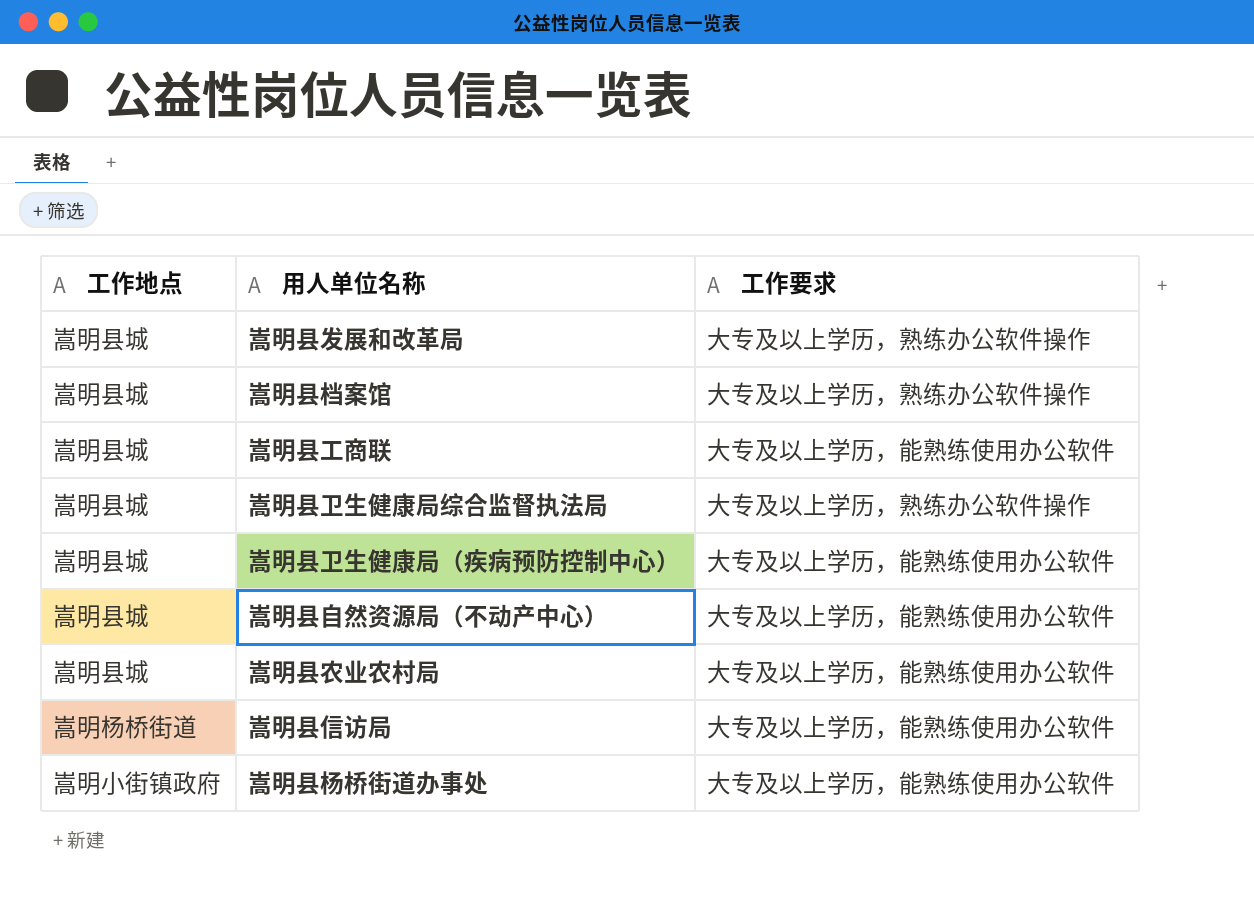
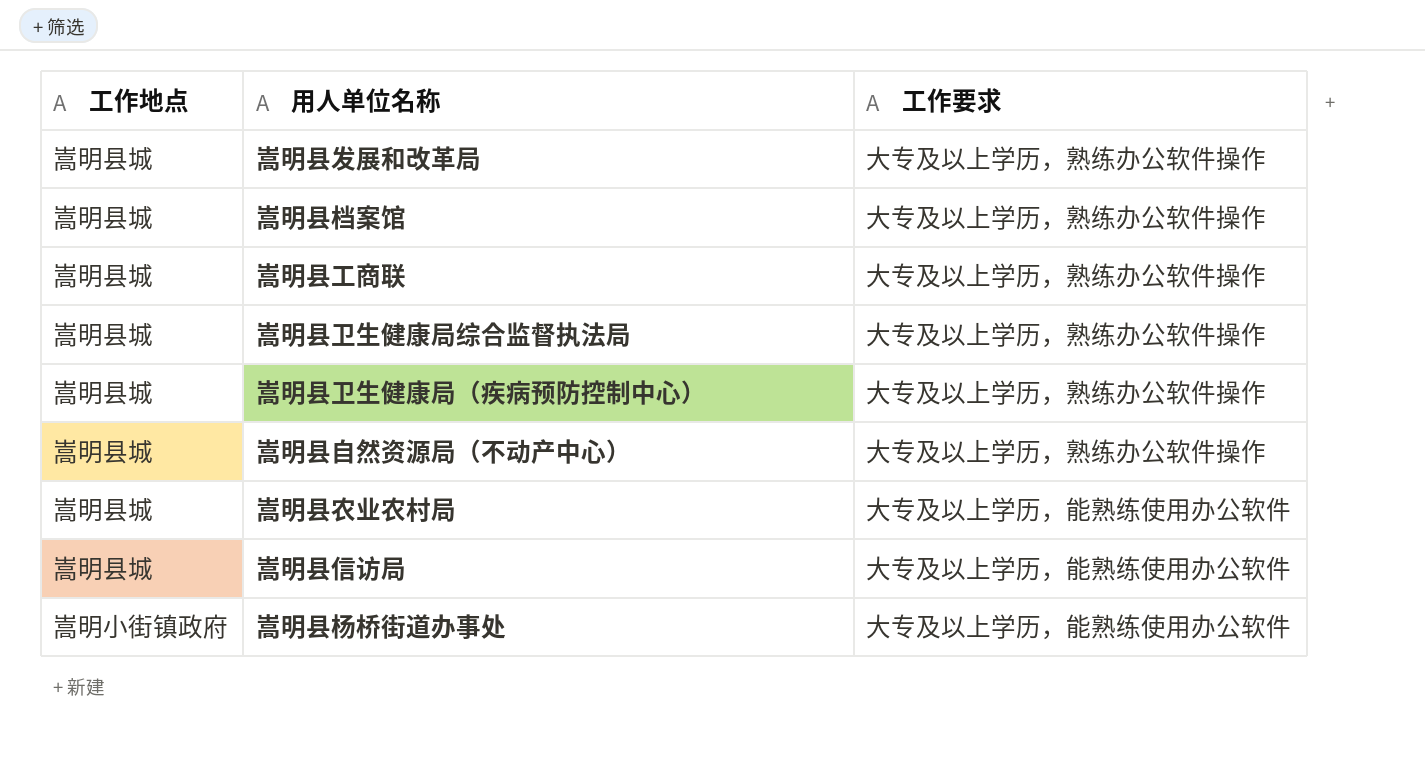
嵩明县工商联 | 工作要求: 大专及以上学历，能熟练使用办公软件 -> 大专及以上学历，熟练办公软件操作
嵩明县卫生健康局（疾病预防控制中心） | 工作要求: 大专及以上学历，能熟练使用办公软件 -> 大专及以上学历，熟练办公软件操作
嵩明县自然资源局（不动产中心） | 工作要求: 大专及以上学历，能熟练使用办公软件 -> 大专及以上学历，熟练办公软件操作
嵩明县信访局 | 工作地点: 嵩明杨桥街道 -> 嵩明县城

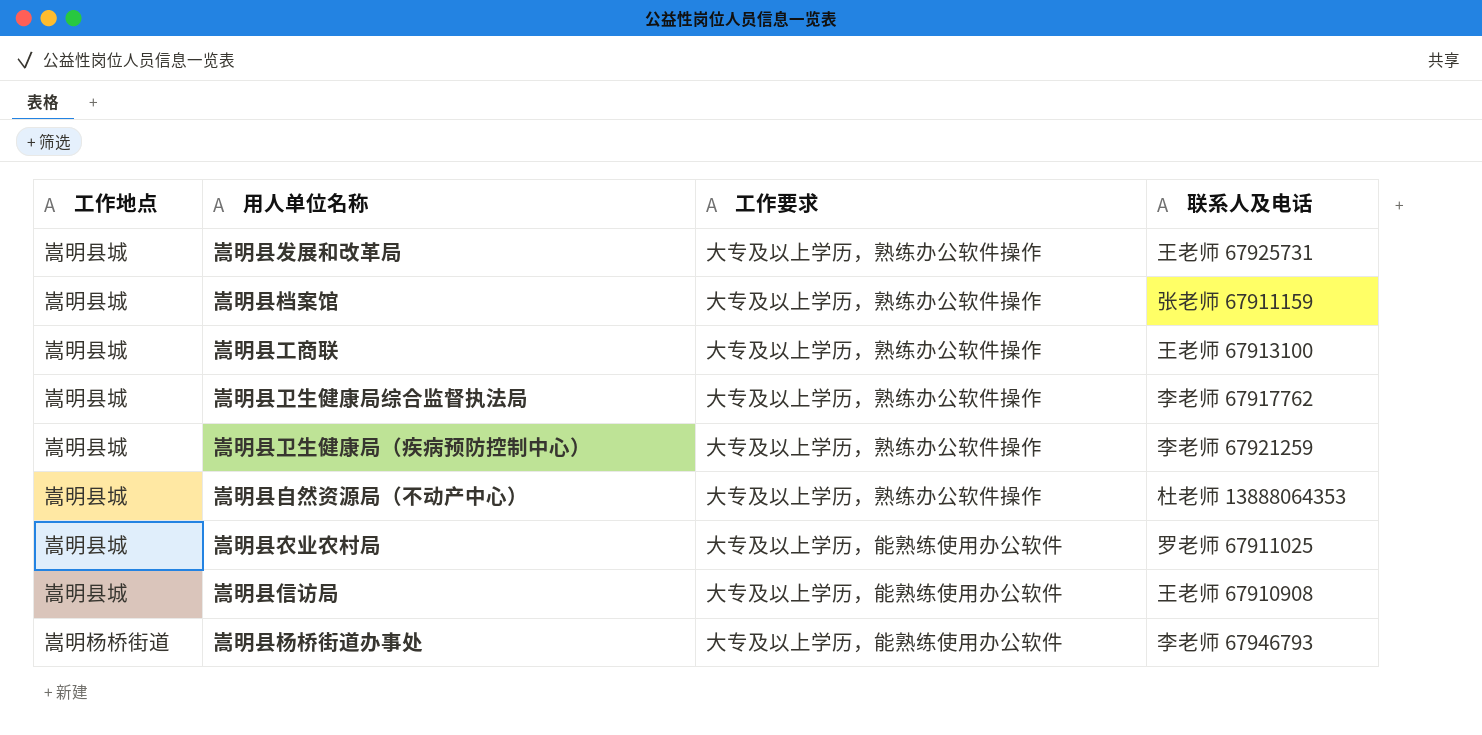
column 联系人及电话 | position: none -> 4
嵩明县杨桥街道办事处 | 工作地点: 嵩明小街镇政府 -> 嵩明杨桥街道

